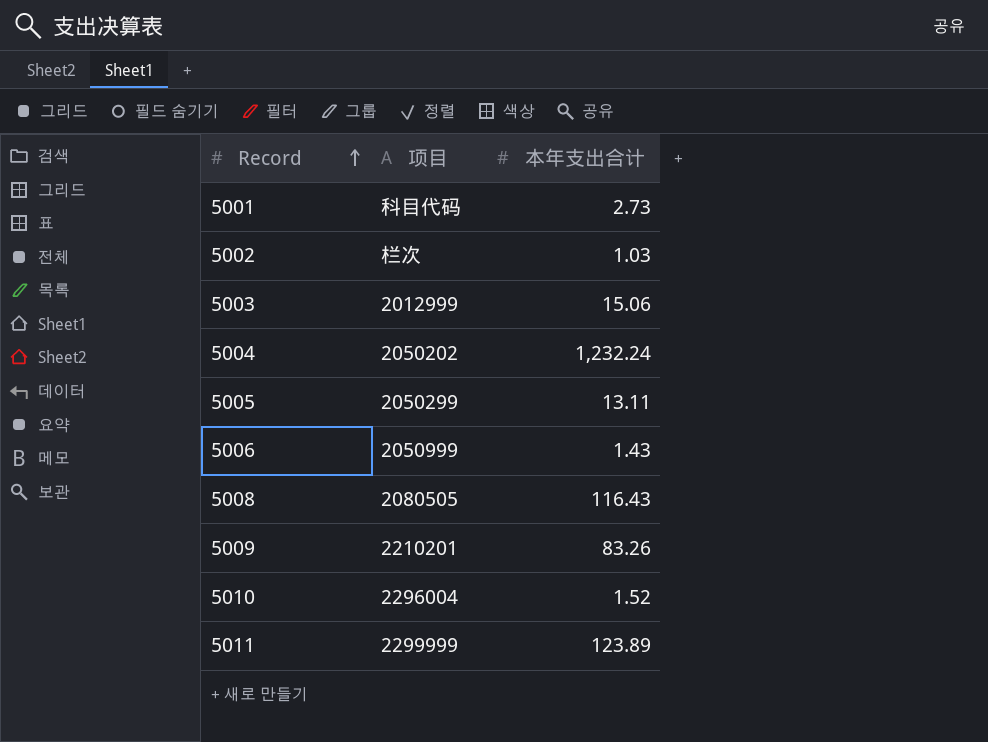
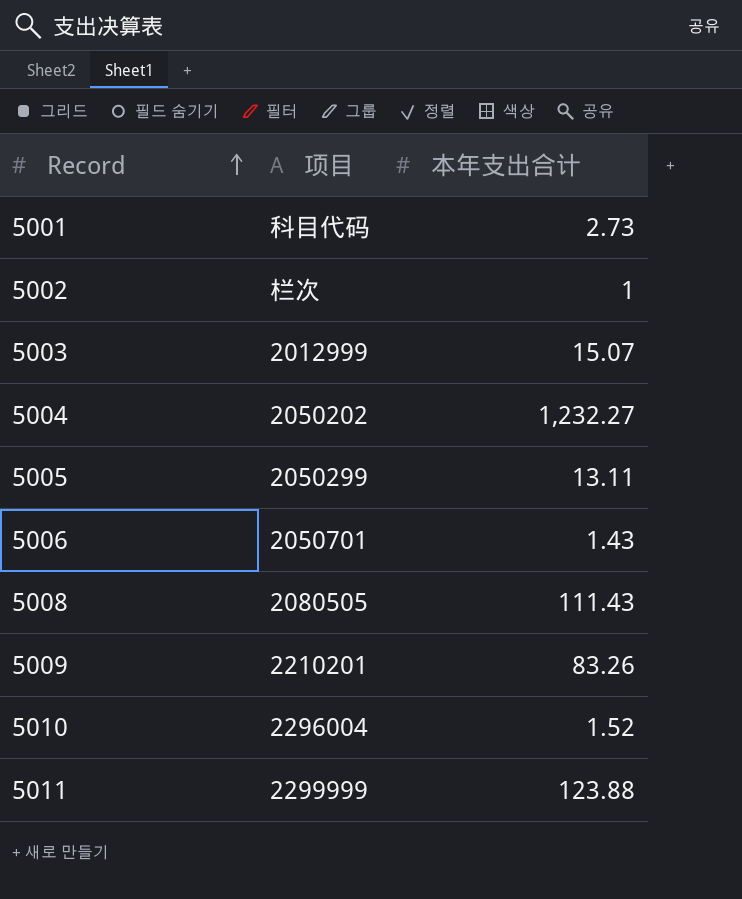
5002 | 本年支出合计: 1.03 -> 1
5003 | 本年支出合计: 15.06 -> 15.07
5004 | 本年支出合计: 1,232.24 -> 1,232.27
5006 | 项目: 2050999 -> 2050701
5008 | 本年支出合计: 116.43 -> 111.43
5011 | 本年支出合计: 123.89 -> 123.88

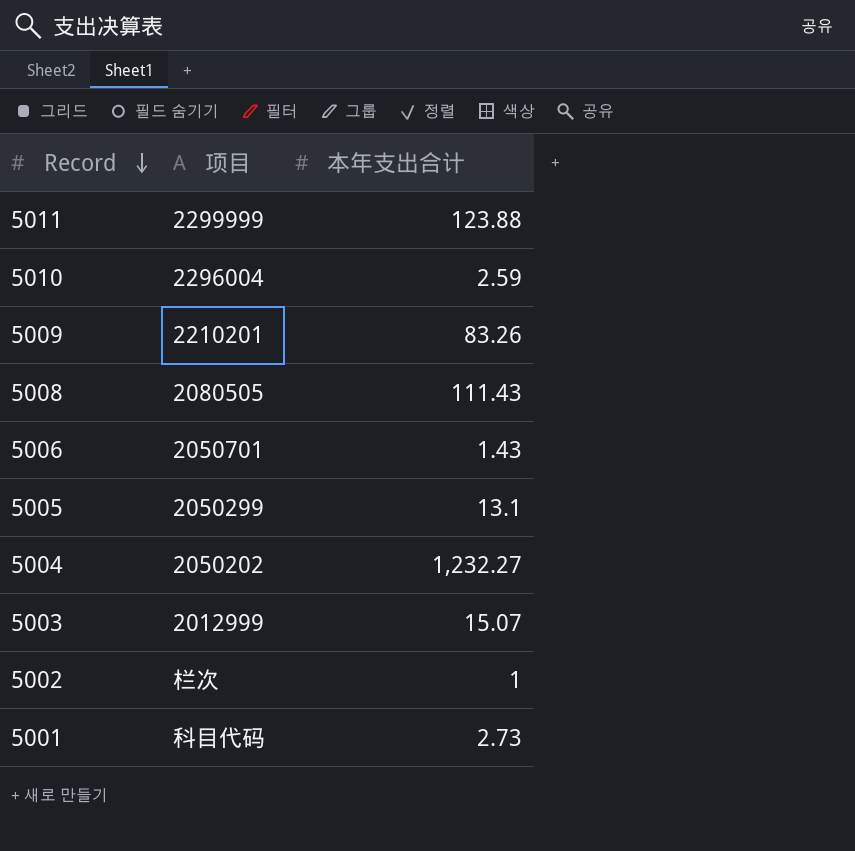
row order: Record ascending -> Record descending
5010 | 本年支出合计: 1.52 -> 2.59
5005 | 本年支出合计: 13.11 -> 13.1

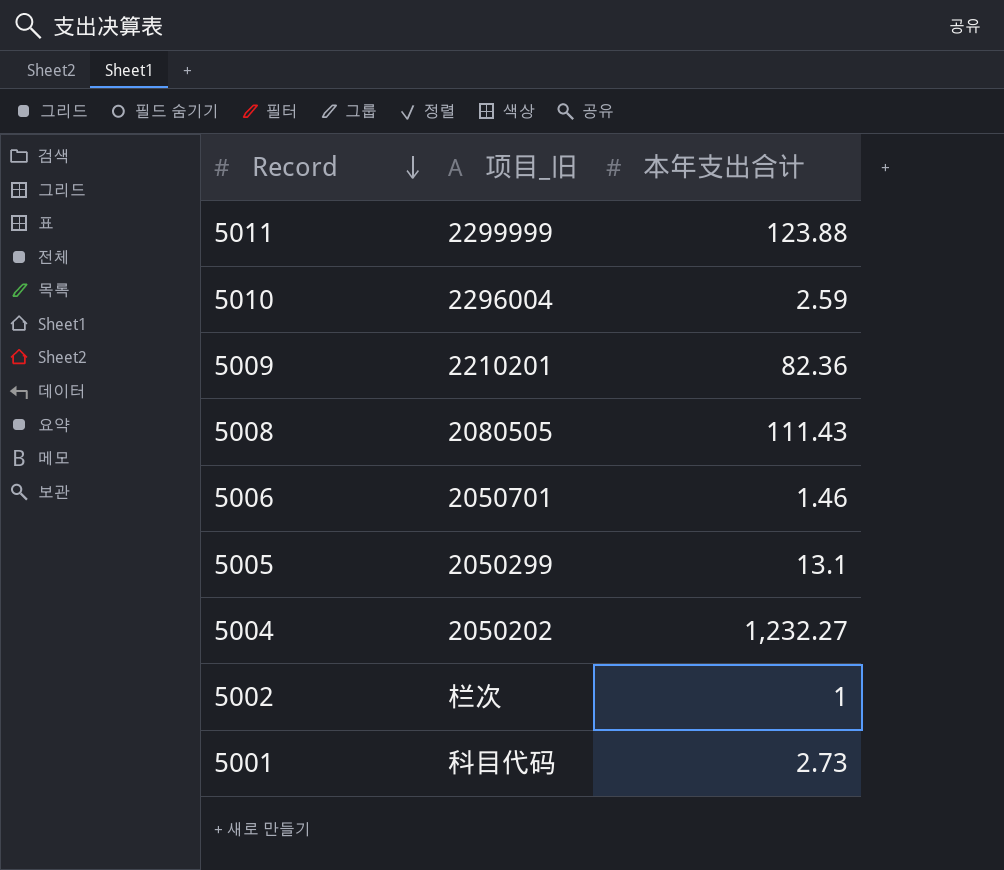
column name: 项目 -> 项目_旧
row 5003: 2012999 | 15.07 -> none
5009 | 本年支出合计: 83.26 -> 82.36
5006 | 本年支出合计: 1.43 -> 1.46

